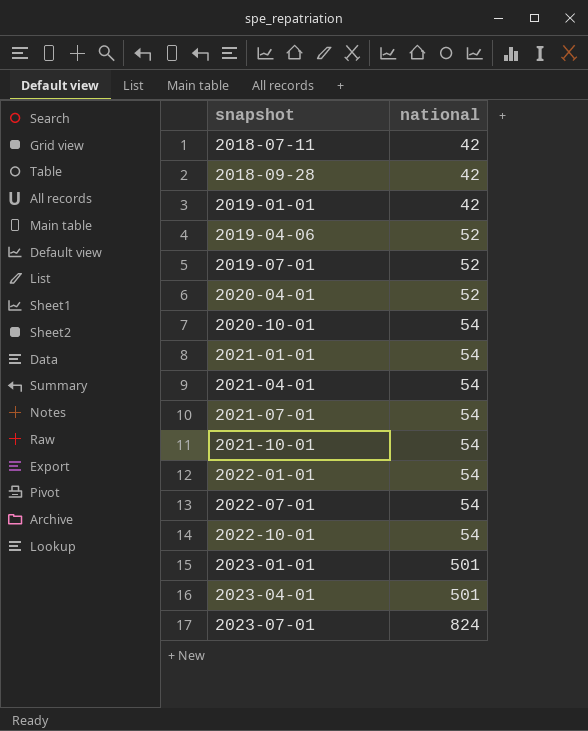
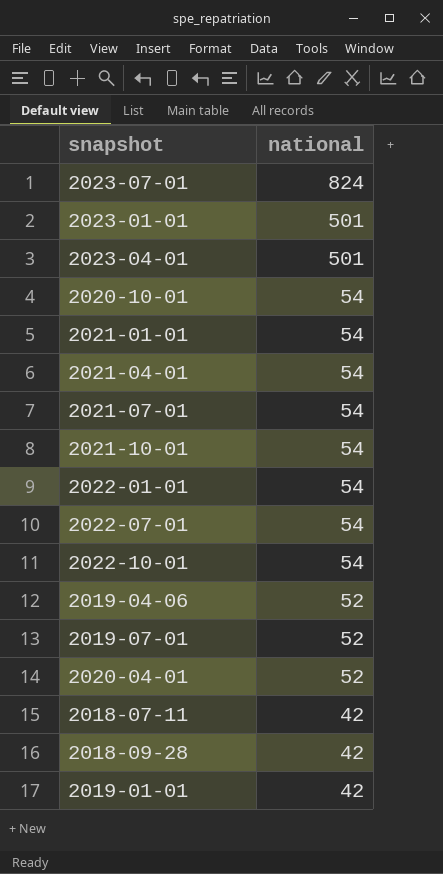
row order: snapshot ascending -> national descending

